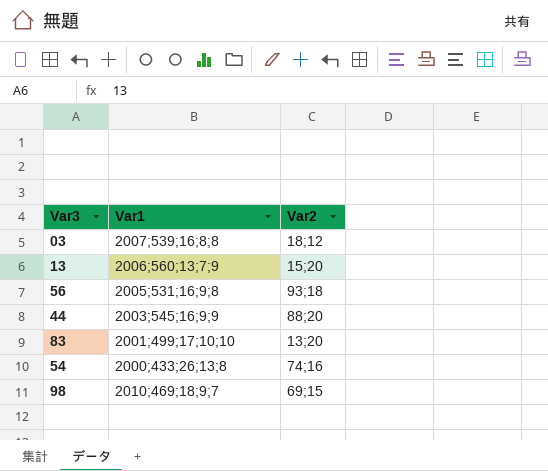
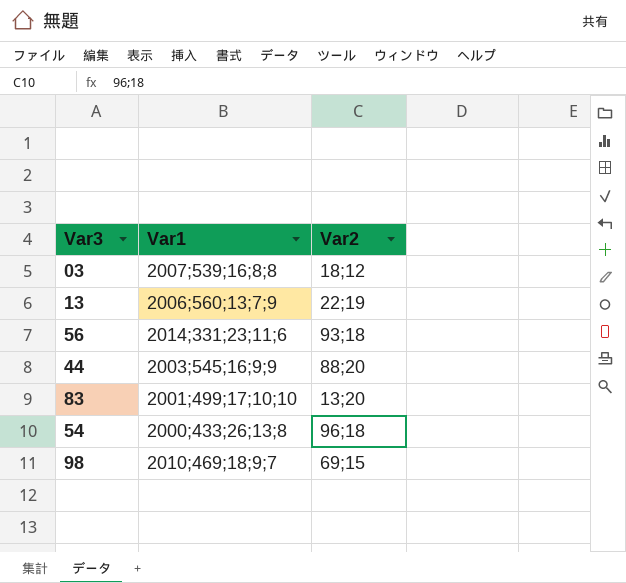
13 | Var2: 15;20 -> 22;19
56 | Var1: 2005;531;16;9;8 -> 2014;331;23;11;6
54 | Var2: 74;16 -> 96;18

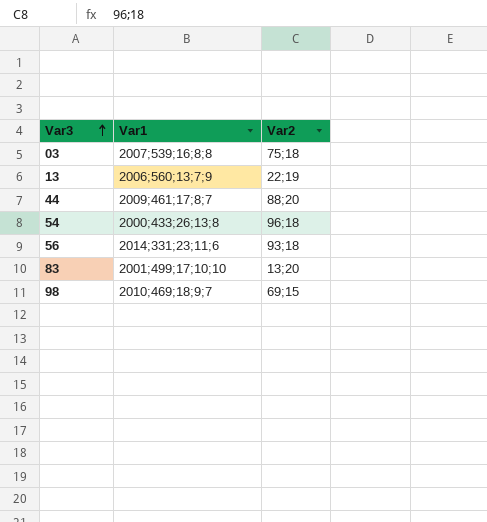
row order: none -> Var3 ascending
03 | Var2: 18;12 -> 75;18
44 | Var1: 2003;545;16;9;9 -> 2009;461;17;8;7

